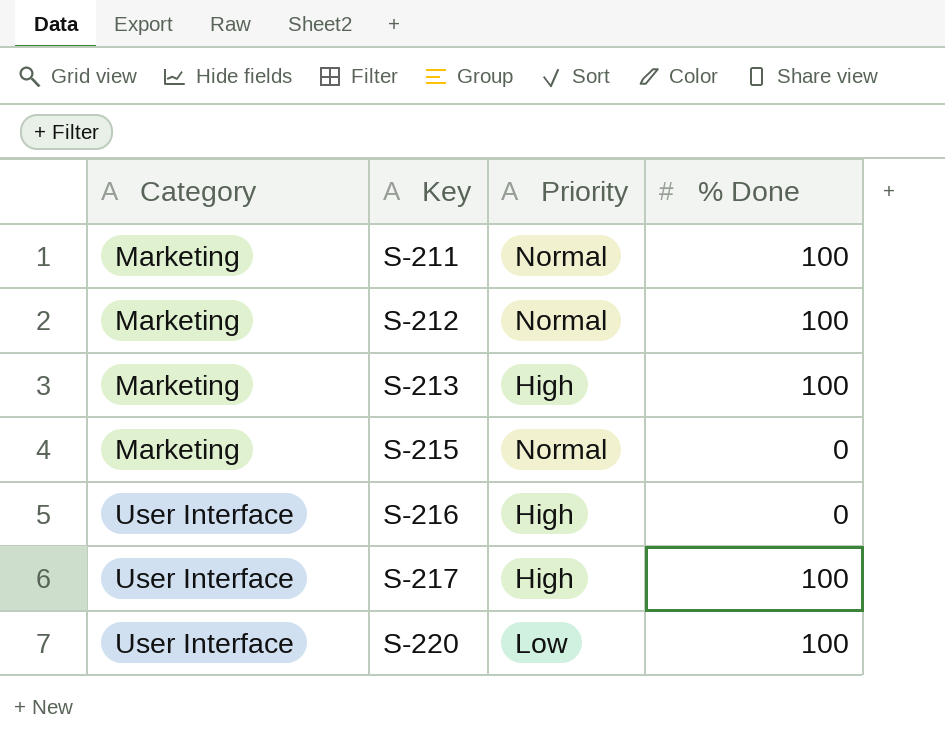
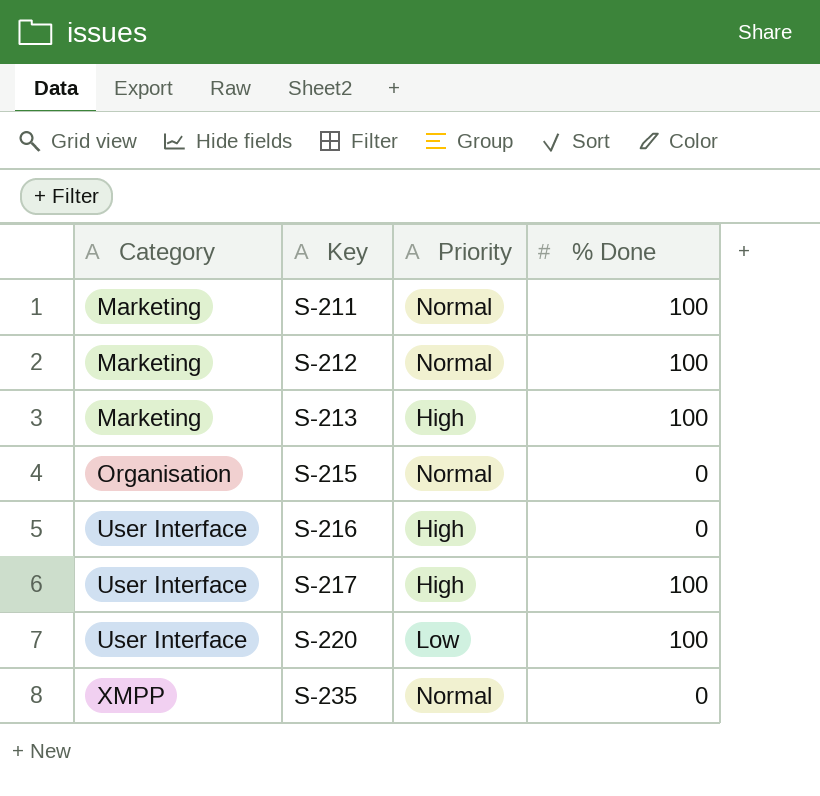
S-215 | Category: Marketing -> Organisation
row S-235: none -> XMPP | Normal | 0

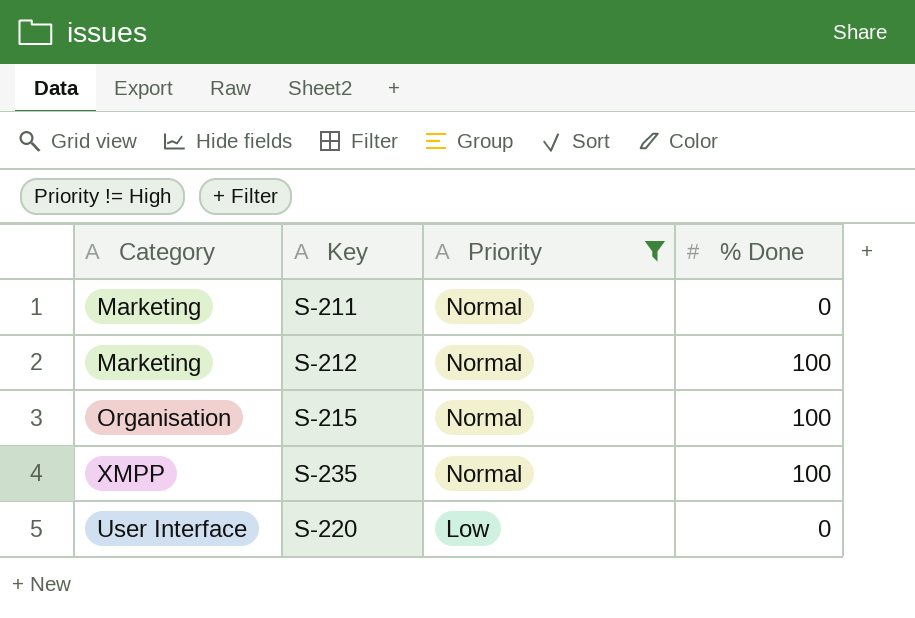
filter: none -> Priority != High
row order: Category ascending -> Priority descending
S-211 | % Done: 100 -> 0
S-215 | % Done: 0 -> 100
S-235 | % Done: 0 -> 100
S-220 | % Done: 100 -> 0

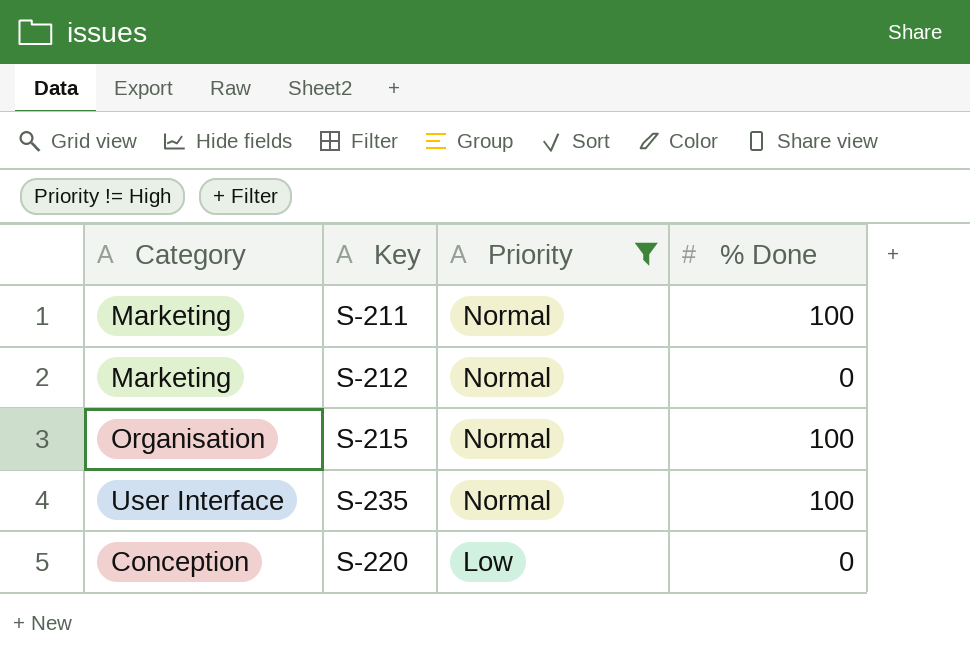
S-211 | % Done: 0 -> 100
S-212 | % Done: 100 -> 0
S-235 | Category: XMPP -> User Interface
S-220 | Category: User Interface -> Conception

